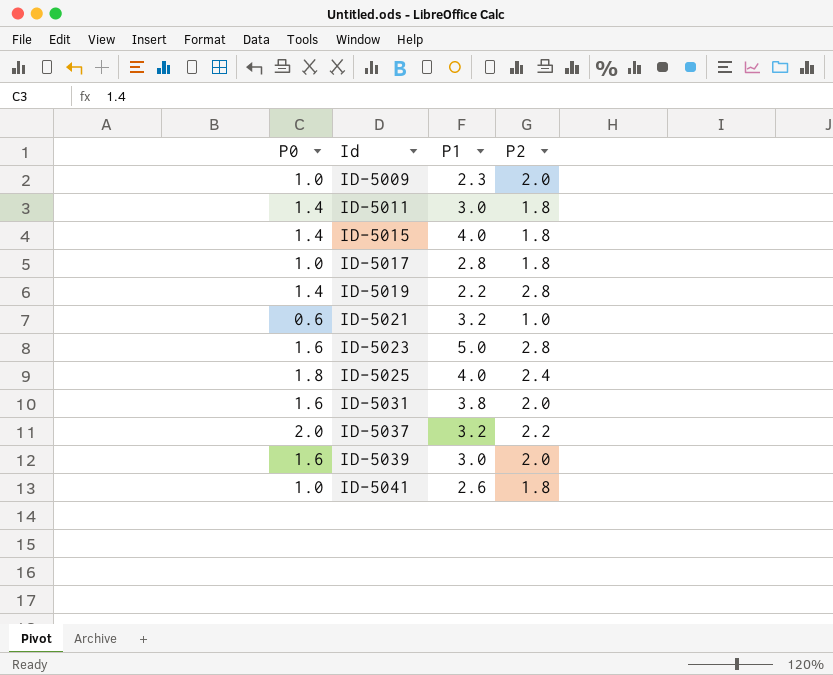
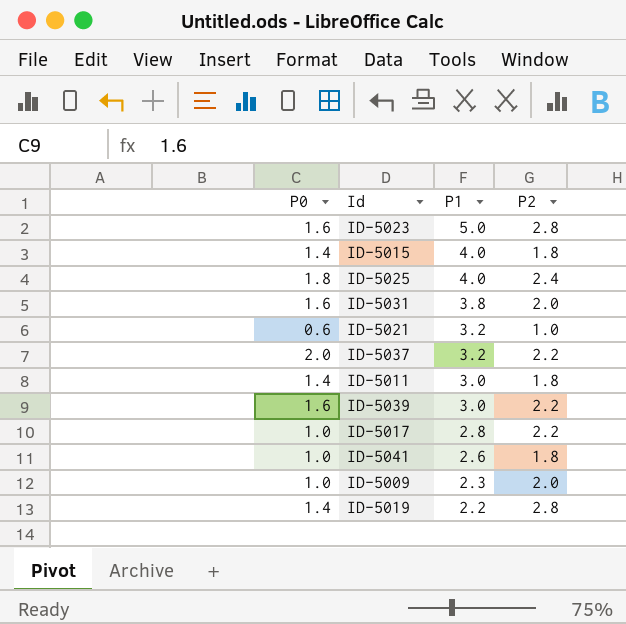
row order: Id ascending -> P1 descending
ID-5039 | P2: 2.0 -> 2.2
ID-5017 | P2: 1.8 -> 2.2

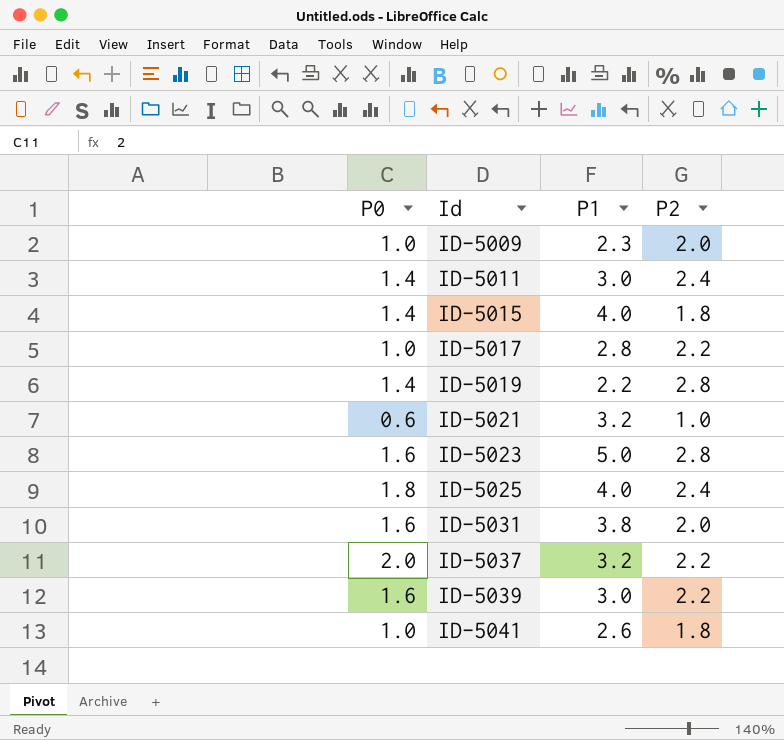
row order: P1 descending -> Id ascending
ID-5011 | P2: 1.8 -> 2.4

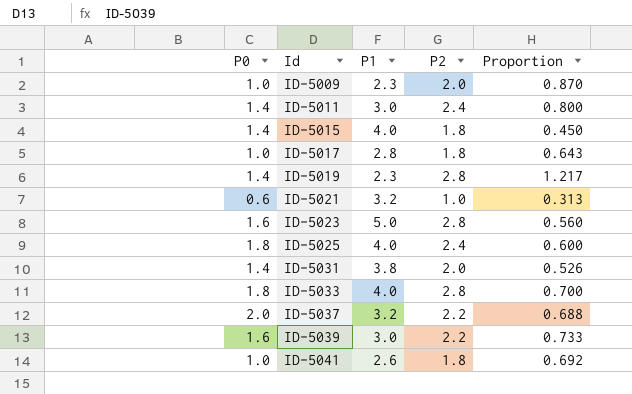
column Proportion | formula: none -> [P2] / [P1]
ID-5017 | P2: 2.2 -> 1.8
ID-5019 | P1: 2.2 -> 2.3
ID-5031 | P0: 1.6 -> 1.4
row ID-5033: none -> 1.8 | 4.0 | 2.8 | 0.700

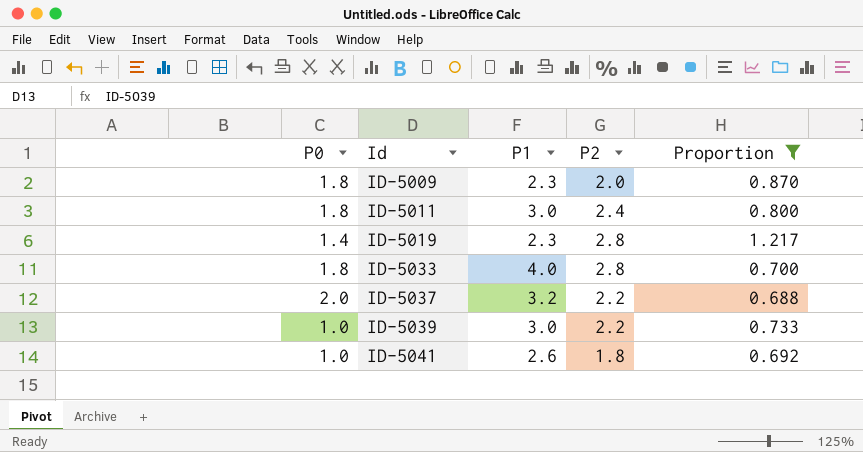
filter: none -> Proportion >= 0.688
ID-5009 | P0: 1.0 -> 1.8
ID-5011 | P0: 1.4 -> 1.8
ID-5039 | P0: 1.6 -> 1.0

